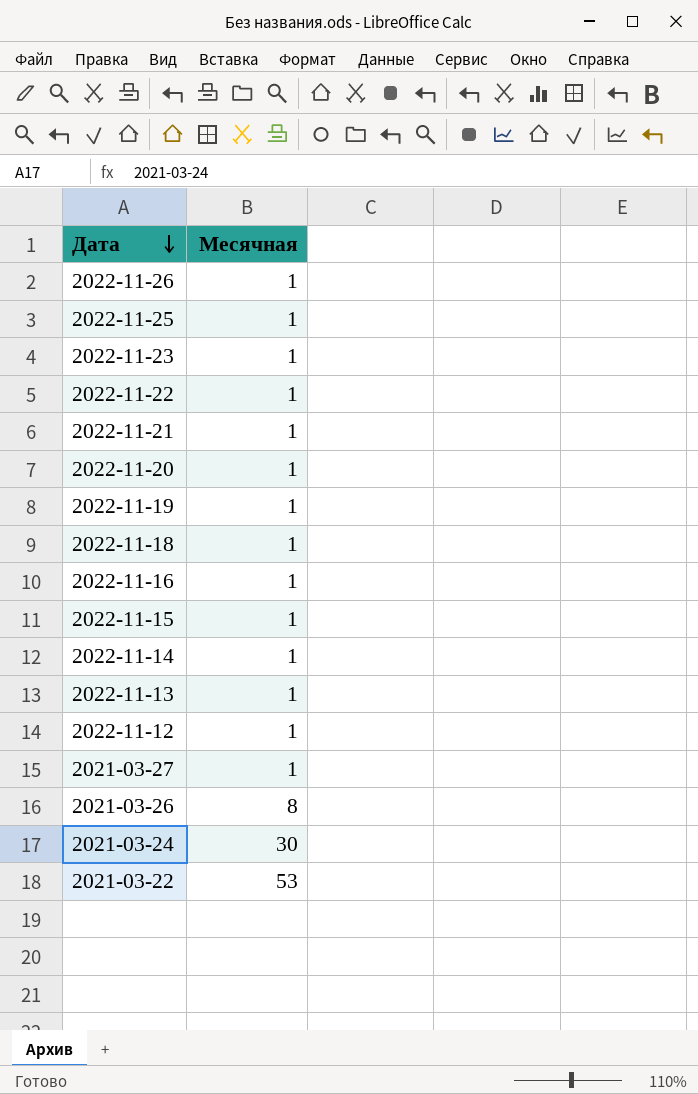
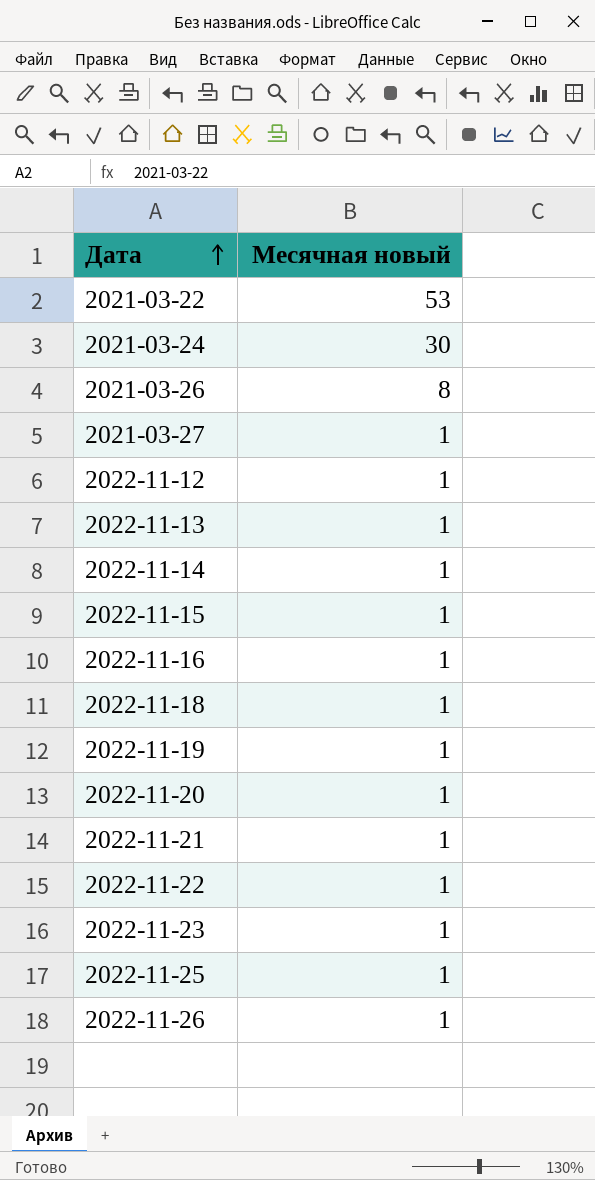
row order: Дата descending -> Дата ascending
column name: Месячная -> Месячная новый

